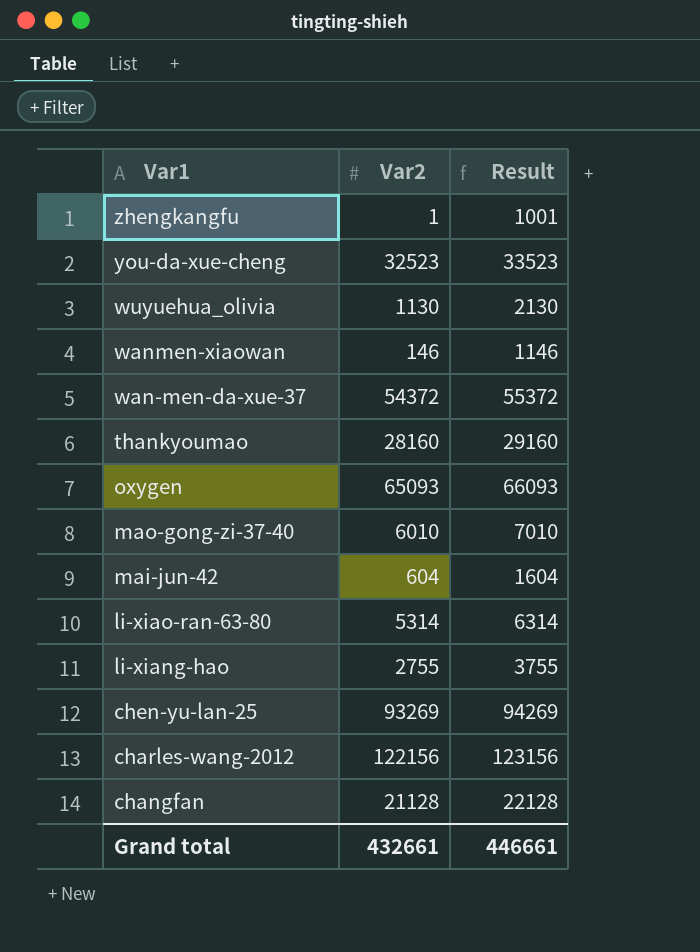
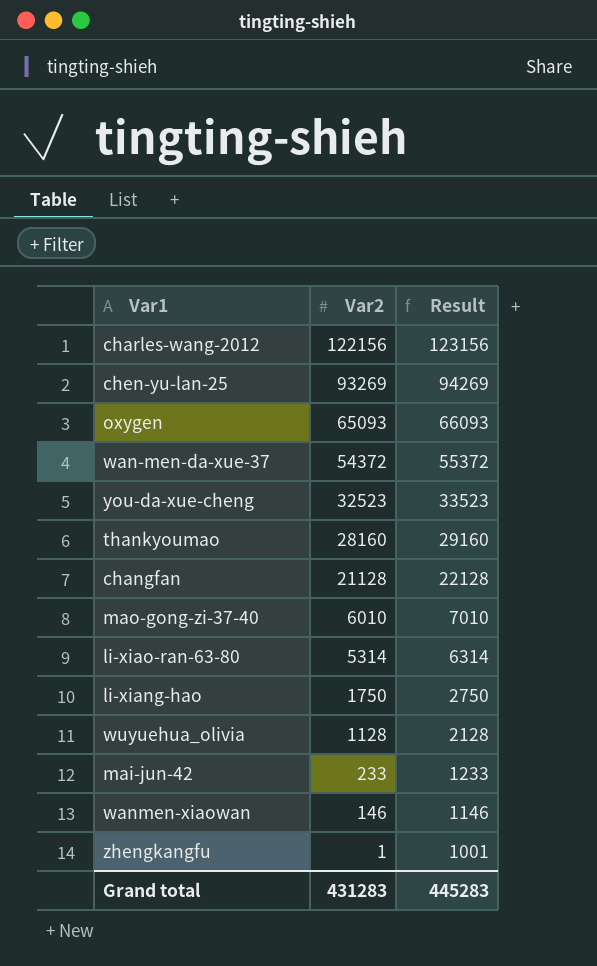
row order: Var1 descending -> Var2 descending
li-xiang-hao | Var2: 2755 -> 1750
li-xiang-hao | Result: 3755 -> 2750
wuyuehua_olivia | Var2: 1130 -> 1128
wuyuehua_olivia | Result: 2130 -> 2128
mai-jun-42 | Var2: 604 -> 233
mai-jun-42 | Result: 1604 -> 1233
Grand total | Var2: 432661 -> 431283
Grand total | Result: 446661 -> 445283

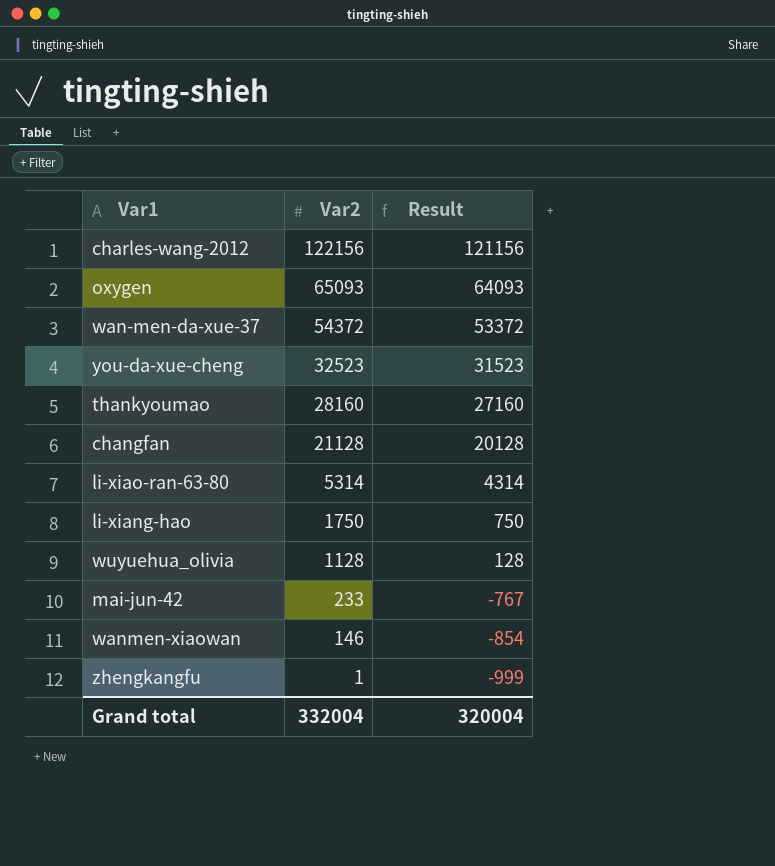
column Result | formula: [Var2] + 1000 -> [Var2] - 1000
row chen-yu-lan-25: 93269 | 94269 -> none
row mao-gong-zi-37-40: 6010 | 7010 -> none
Grand total | Var2: 431283 -> 332004
Grand total | Result: 445283 -> 320004

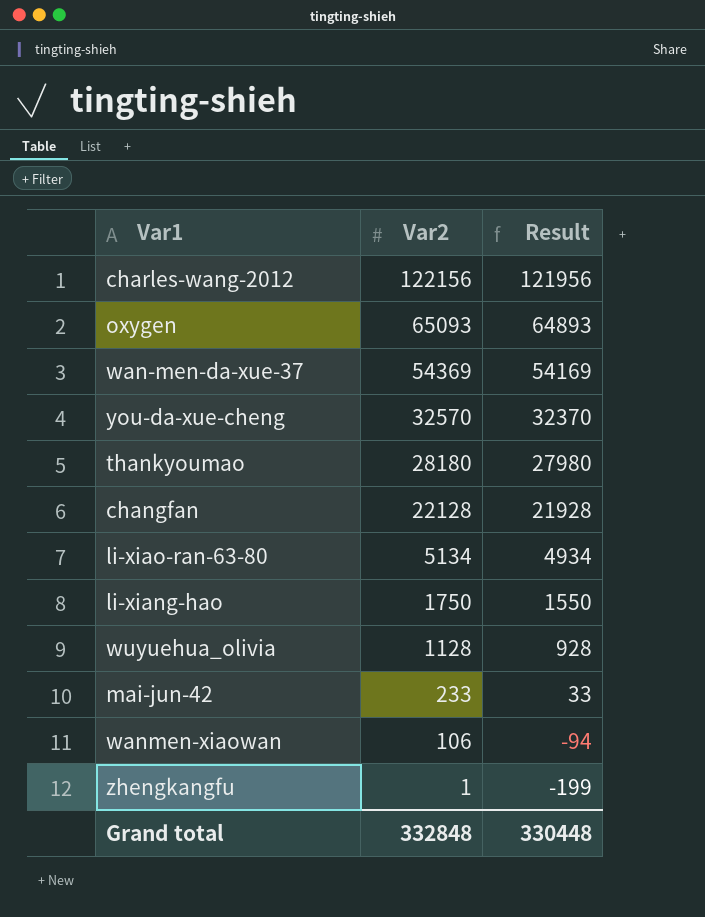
column Result | formula: [Var2] - 1000 -> [Var2] - 200
wan-men-da-xue-37 | Var2: 54372 -> 54369
you-da-xue-cheng | Var2: 32523 -> 32570
thankyoumao | Var2: 28160 -> 28180
changfan | Var2: 21128 -> 22128
li-xiao-ran-63-80 | Var2: 5314 -> 5134
wanmen-xiaowan | Var2: 146 -> 106
Grand total | Var2: 332004 -> 332848
Grand total | Result: 320004 -> 330448

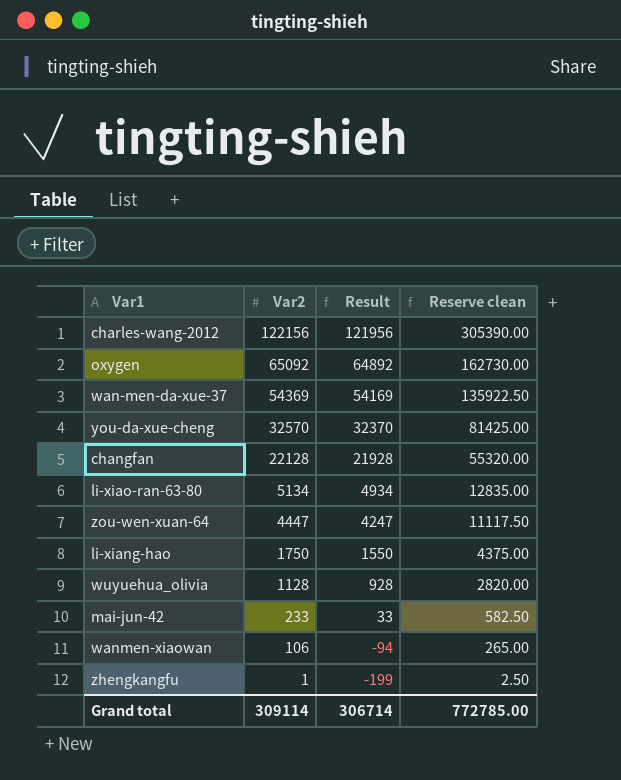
column Reserve clean | formula: none -> [Var2] * 2.5
row thankyoumao: 28180 | 27980 -> none
oxygen | Var2: 65093 -> 65092
oxygen | Result: 64893 -> 64892
row zou-wen-xuan-64: none -> 4447 | 4247 | 11117.50
Grand total | Var2: 332848 -> 309114
Grand total | Result: 330448 -> 306714

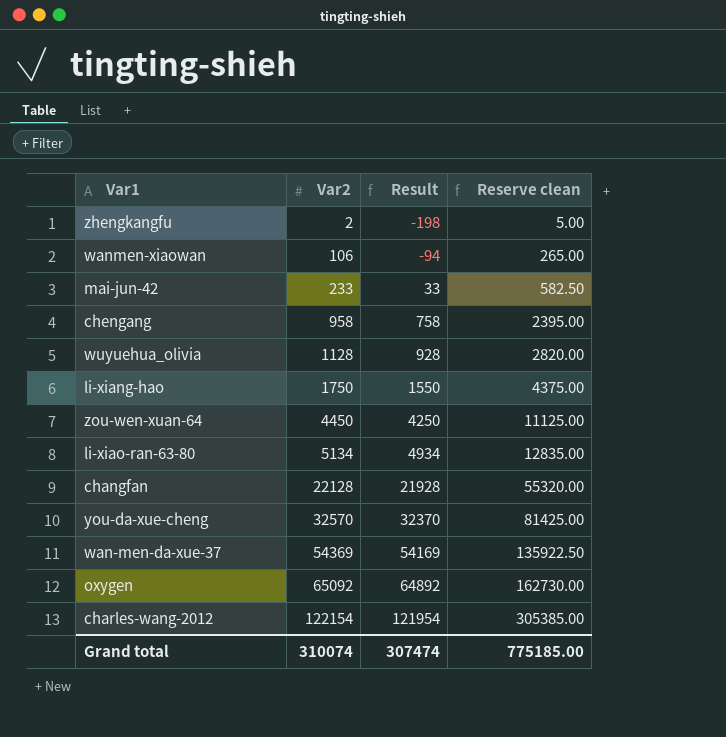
row order: Var2 descending -> Var2 ascending
zhengkangfu | Var2: 1 -> 2
zhengkangfu | Result: -199 -> -198
zhengkangfu | Reserve clean: 2.50 -> 5.00
row chengang: none -> 958 | 758 | 2395.00
zou-wen-xuan-64 | Var2: 4447 -> 4450
zou-wen-xuan-64 | Result: 4247 -> 4250
zou-wen-xuan-64 | Reserve clean: 11117.50 -> 11125.00
charles-wang-2012 | Var2: 122156 -> 122154
charles-wang-2012 | Result: 121956 -> 121954
charles-wang-2012 | Reserve clean: 305390.00 -> 305385.00
Grand total | Var2: 309114 -> 310074
Grand total | Result: 306714 -> 307474
Grand total | Reserve clean: 772785.00 -> 775185.00

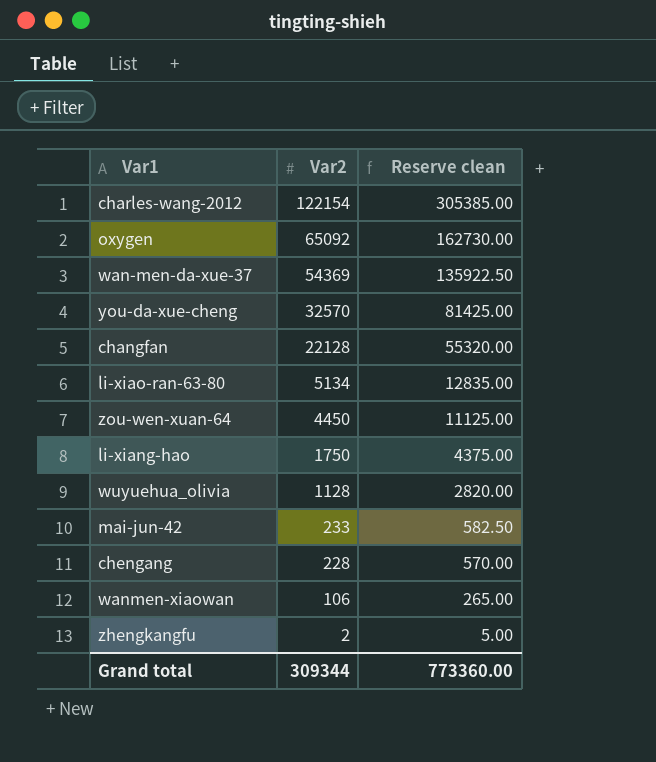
row order: Var2 ascending -> Var2 descending
column Result | formula: [Var2] - 200 -> none
chengang | Var2: 958 -> 228
chengang | Reserve clean: 2395.00 -> 570.00
Grand total | Var2: 310074 -> 309344
Grand total | Reserve clean: 775185.00 -> 773360.00

